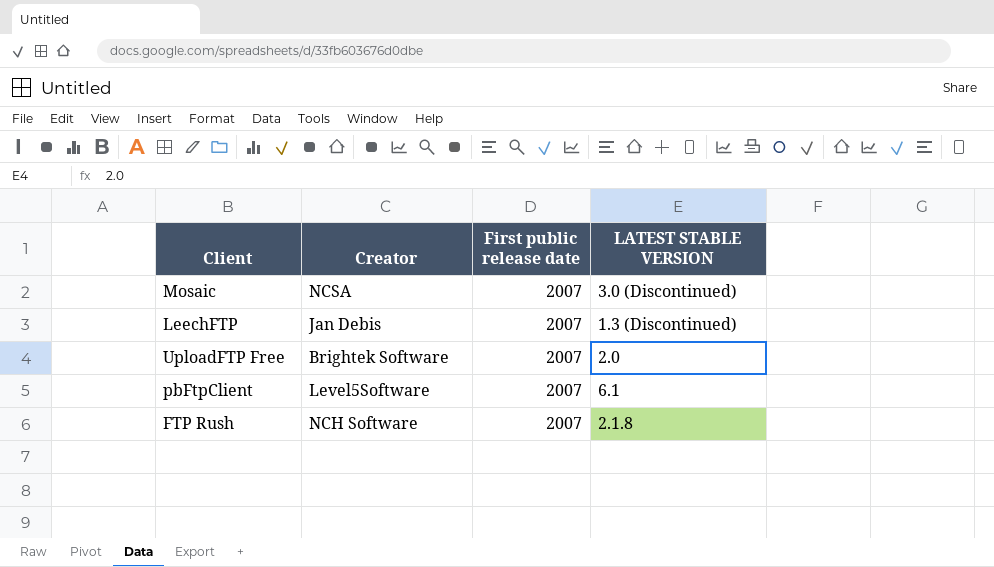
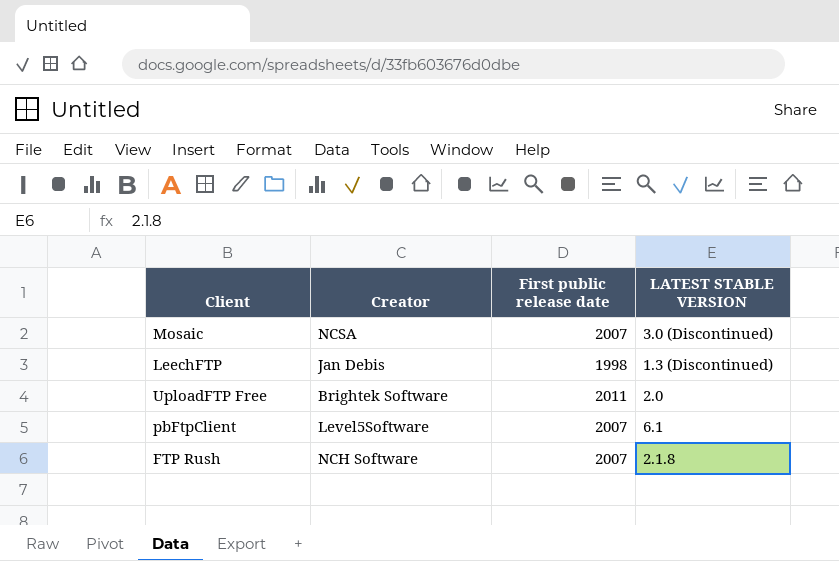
LeechFTP | First public release date: 2007 -> 1998
UploadFTP Free | First public release date: 2007 -> 2011

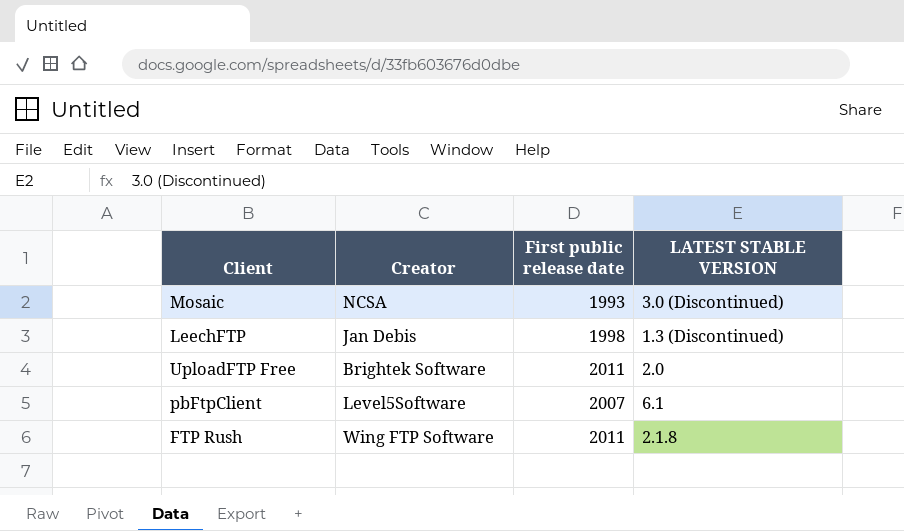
Mosaic | First public release date: 2007 -> 1993
FTP Rush | Creator: NCH Software -> Wing FTP Software
FTP Rush | First public release date: 2007 -> 2011

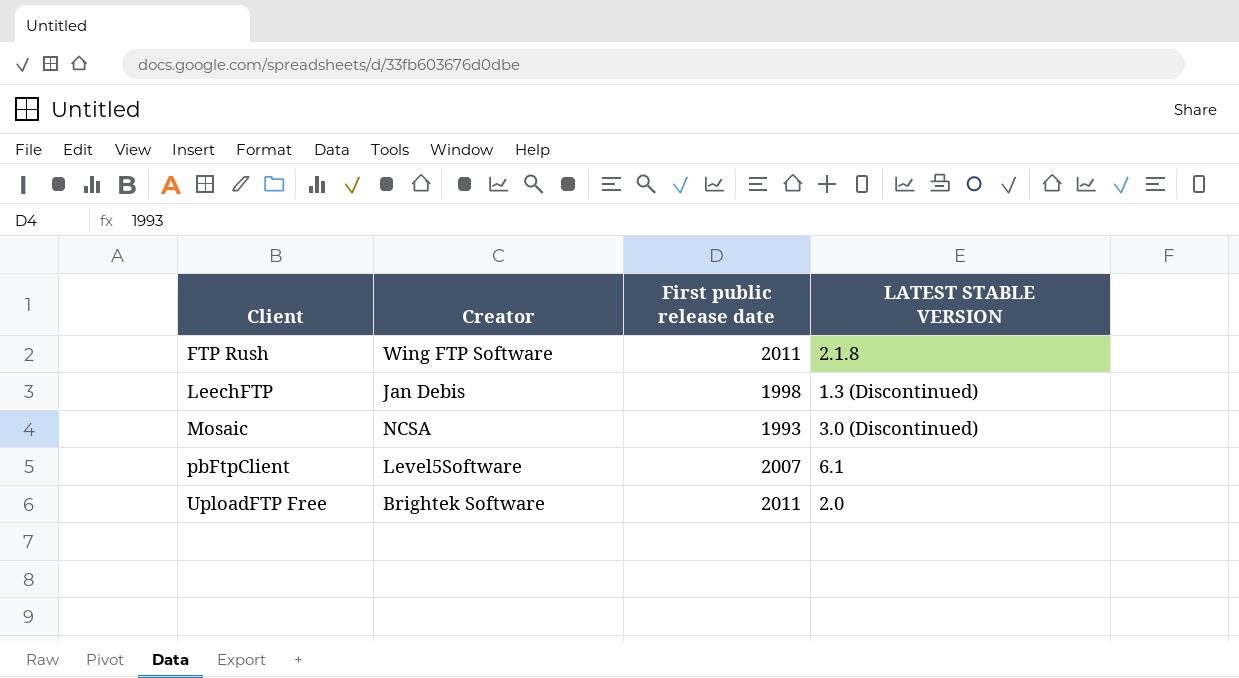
row order: none -> Client ascending

